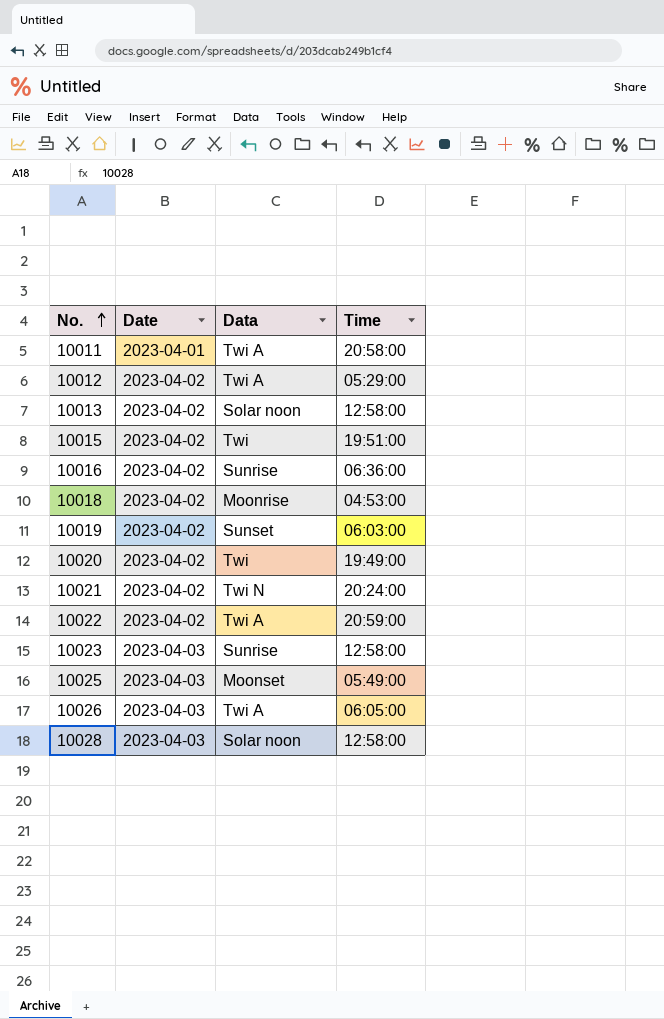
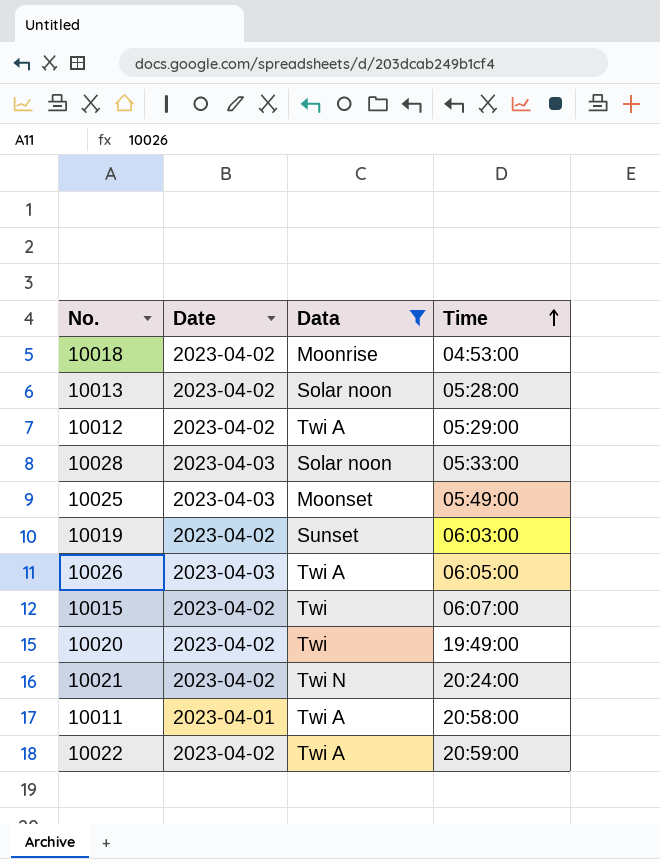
filter: none -> Data != Sunrise
row order: No. ascending -> Time ascending
10013 | Time: 12:58:00 -> 05:28:00
10028 | Time: 12:58:00 -> 05:33:00
10015 | Time: 19:51:00 -> 06:07:00

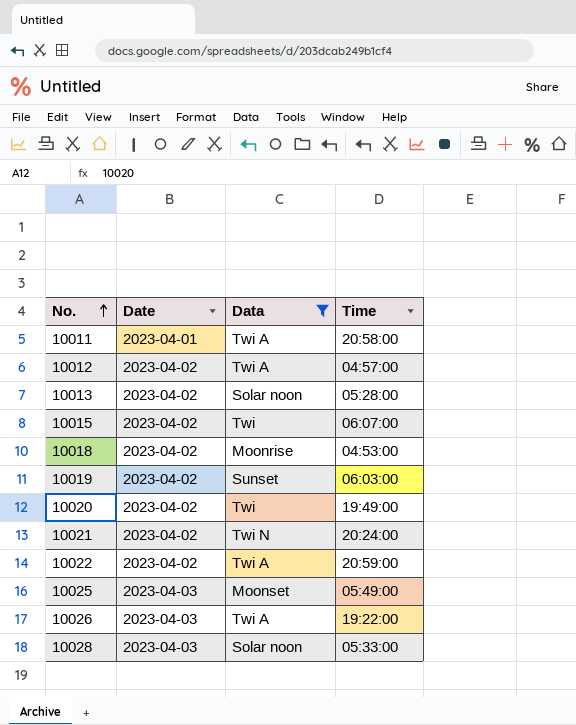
row order: Time ascending -> No. ascending
10012 | Time: 05:29:00 -> 04:57:00
10026 | Time: 06:05:00 -> 19:22:00

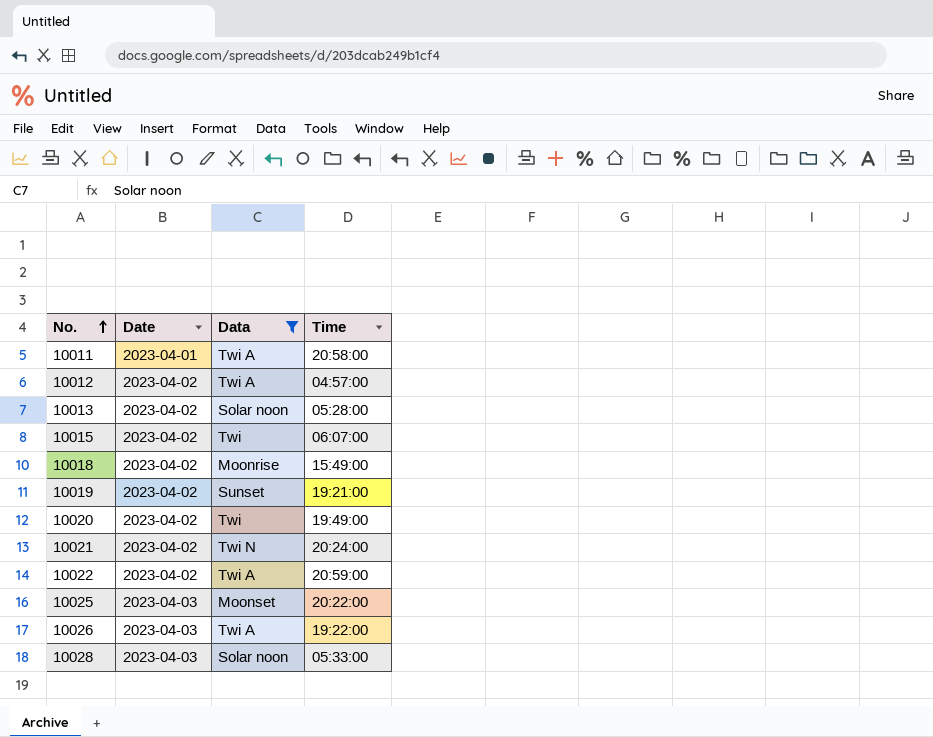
10018 | Time: 04:53:00 -> 15:49:00
10019 | Time: 06:03:00 -> 19:21:00
10025 | Time: 05:49:00 -> 20:22:00

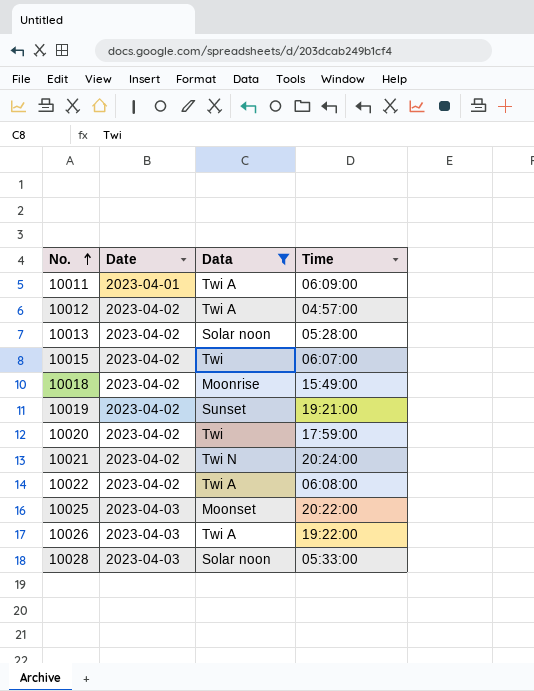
10011 | Time: 20:58:00 -> 06:09:00
10020 | Time: 19:49:00 -> 17:59:00
10022 | Time: 20:59:00 -> 06:08:00

